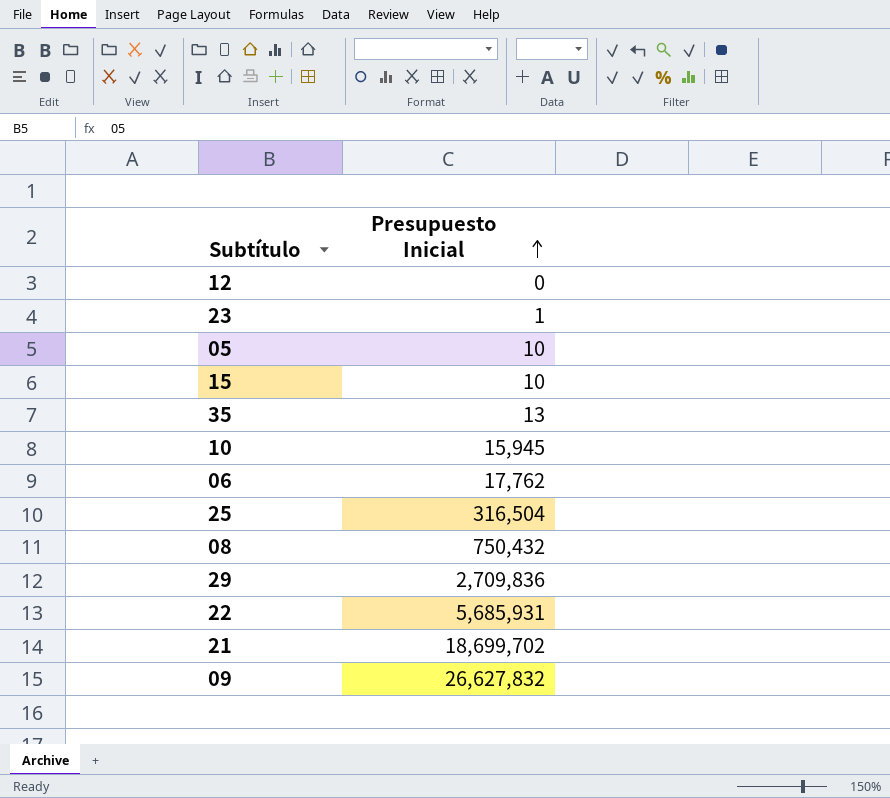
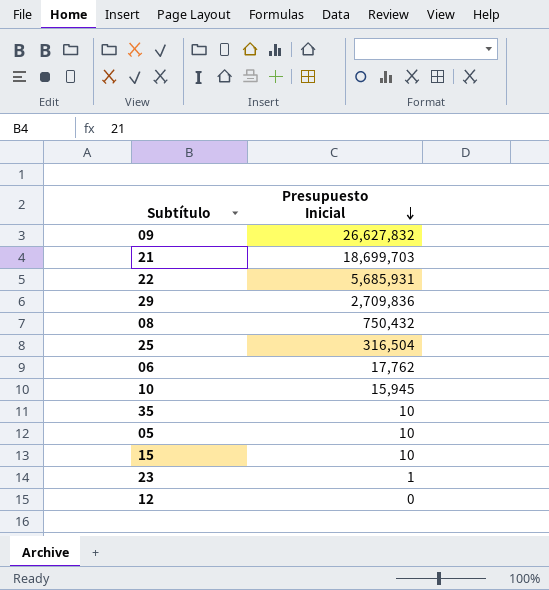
row order: Presupuesto Inicial ascending -> Presupuesto Inicial descending
21 | Presupuesto Inicial: 18,699,702 -> 18,699,703
35 | Presupuesto Inicial: 13 -> 10

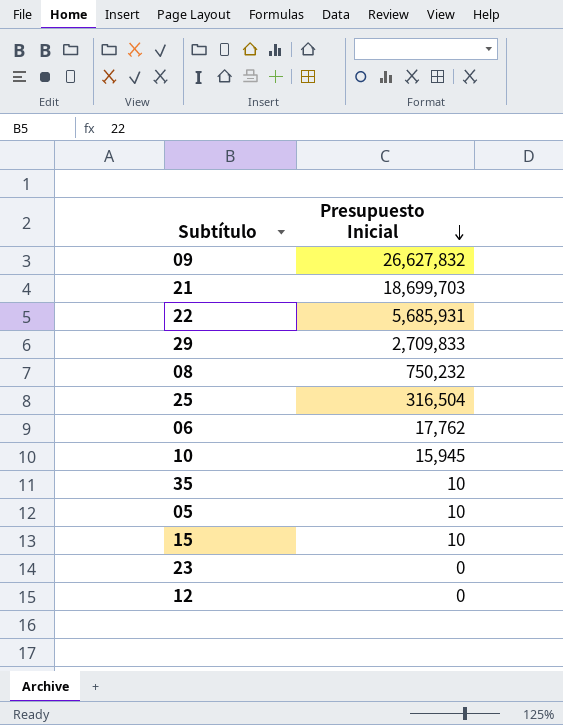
29 | Presupuesto Inicial: 2,709,836 -> 2,709,833
08 | Presupuesto Inicial: 750,432 -> 750,232
23 | Presupuesto Inicial: 1 -> 0

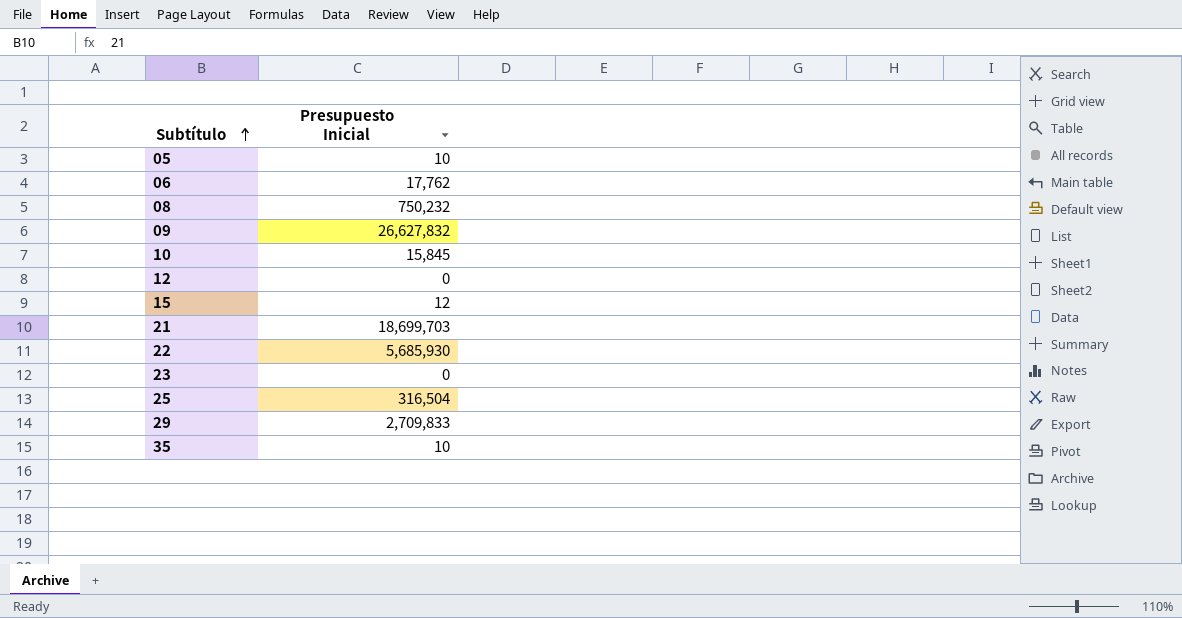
row order: Presupuesto Inicial descending -> Subtítulo ascending
10 | Presupuesto Inicial: 15,945 -> 15,845
15 | Presupuesto Inicial: 10 -> 12
22 | Presupuesto Inicial: 5,685,931 -> 5,685,930

